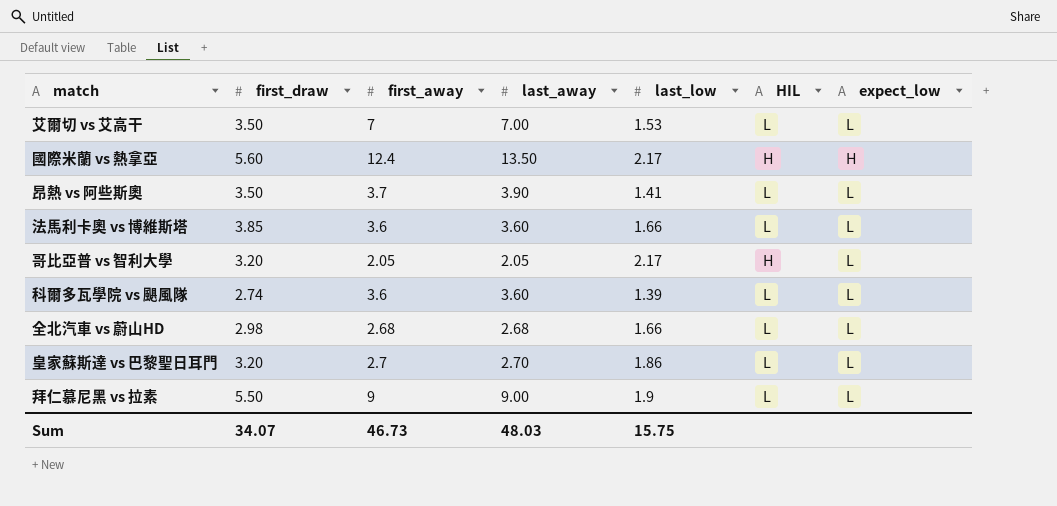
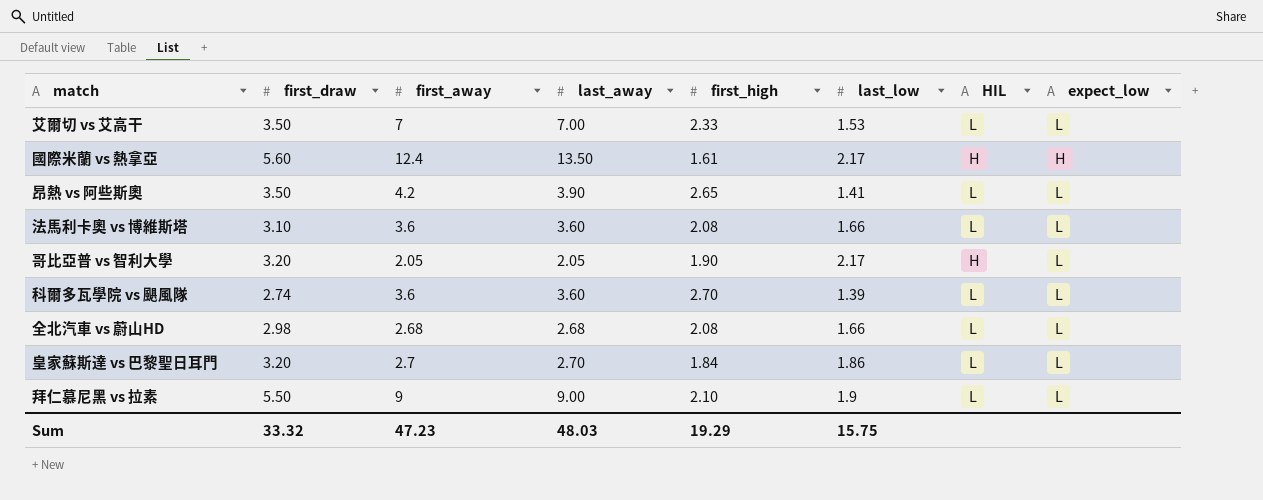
column first_high | position: none -> 5
昂熱 vs 阿些斯奧 | first_away: 3.7 -> 4.2
法馬利卡奧 vs 博維斯塔 | first_draw: 3.85 -> 3.10
Sum | first_draw: 34.07 -> 33.32
Sum | first_away: 46.73 -> 47.23

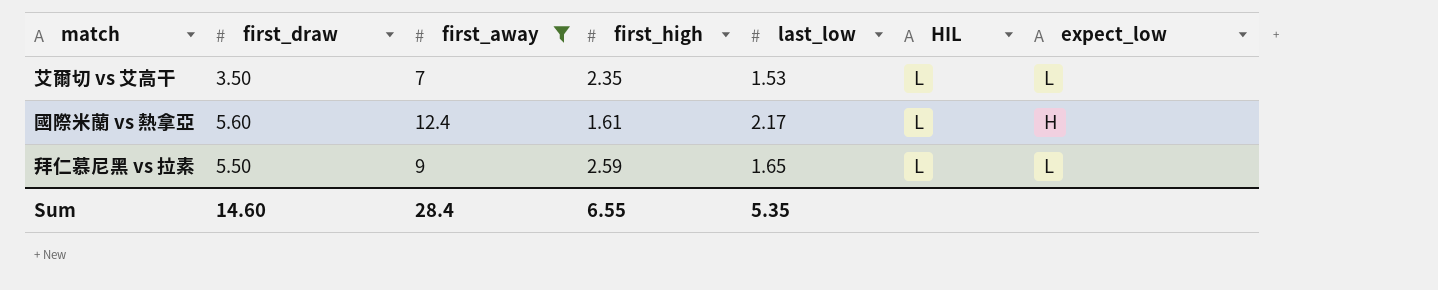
filter: none -> first_away >= 7
column last_away | position: 4 -> none
艾爾切 vs 艾高干 | first_high: 2.33 -> 2.35
國際米蘭 vs 熱拿亞 | HIL: H -> L
拜仁慕尼黑 vs 拉素 | first_high: 2.10 -> 2.59
拜仁慕尼黑 vs 拉素 | last_low: 1.9 -> 1.65
Sum | first_draw: 33.32 -> 14.60
Sum | first_away: 47.23 -> 28.4
Sum | first_high: 19.29 -> 6.55
Sum | last_low: 15.75 -> 5.35

